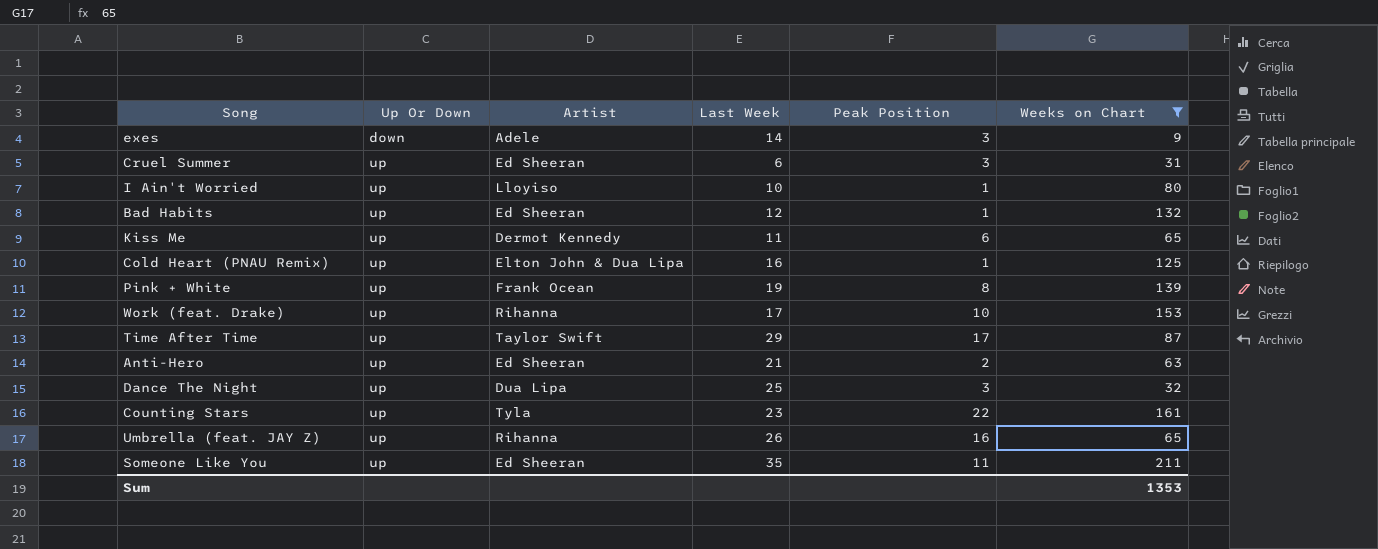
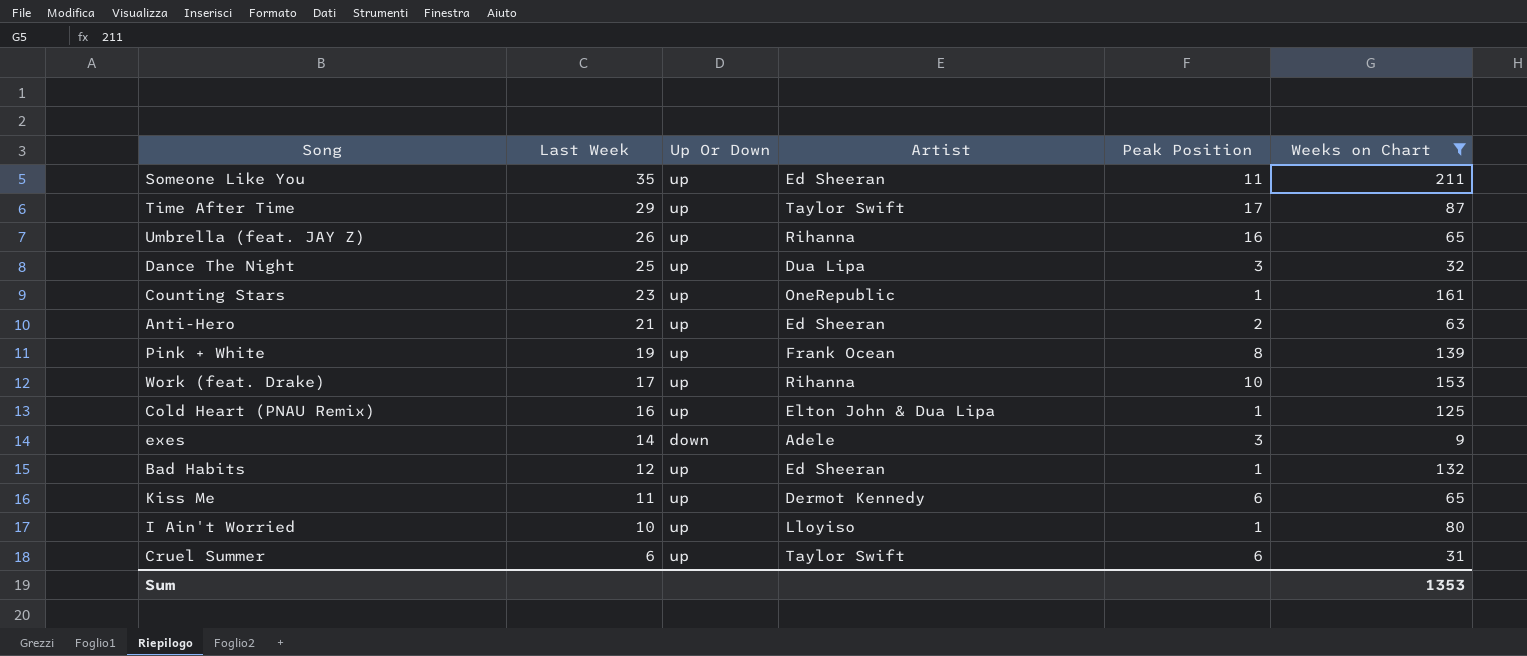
row order: Up Or Down ascending -> Last Week descending
column Last Week | position: 4 -> 2
Counting Stars | Artist: Tyla -> OneRepublic
Counting Stars | Peak Position: 22 -> 1
Cruel Summer | Artist: Ed Sheeran -> Taylor Swift
Cruel Summer | Peak Position: 3 -> 6

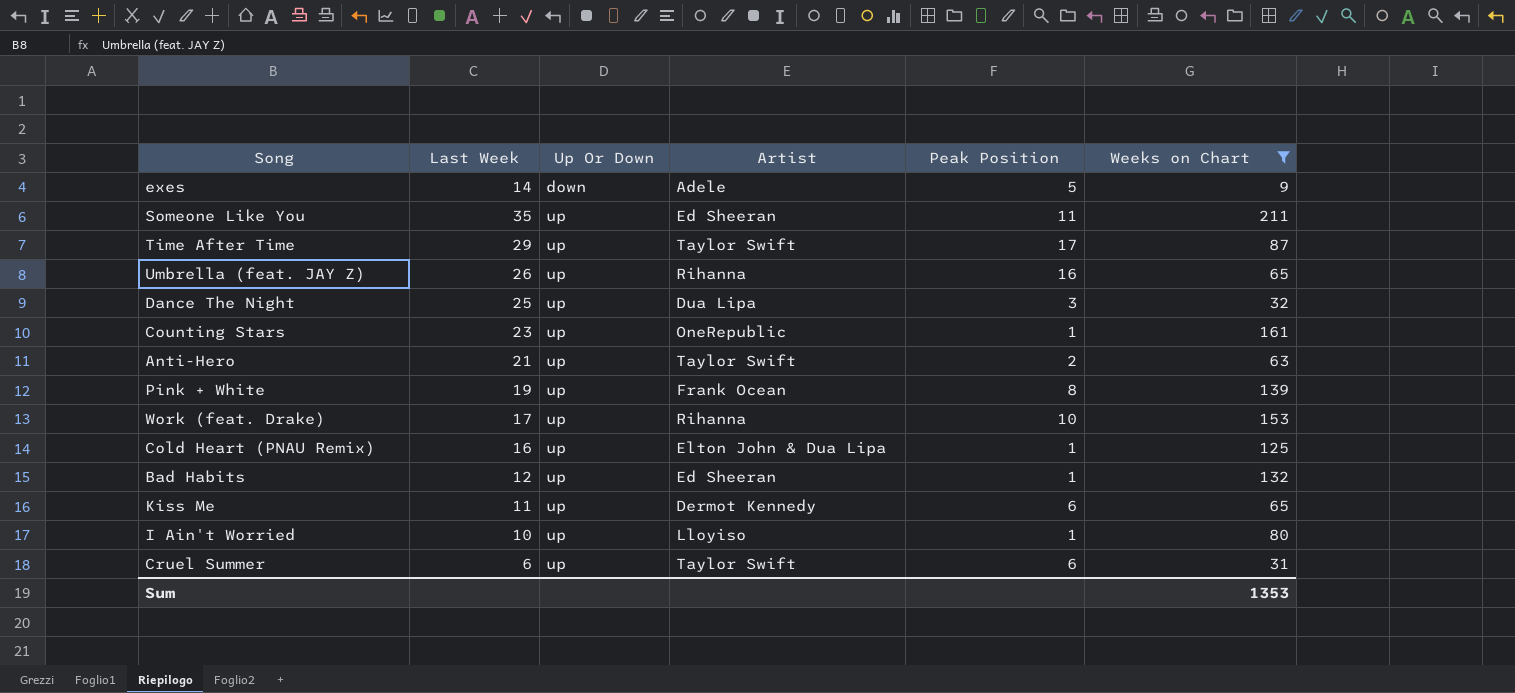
row order: Last Week descending -> Up Or Down ascending
exes | Peak Position: 3 -> 5
Anti-Hero | Artist: Ed Sheeran -> Taylor Swift

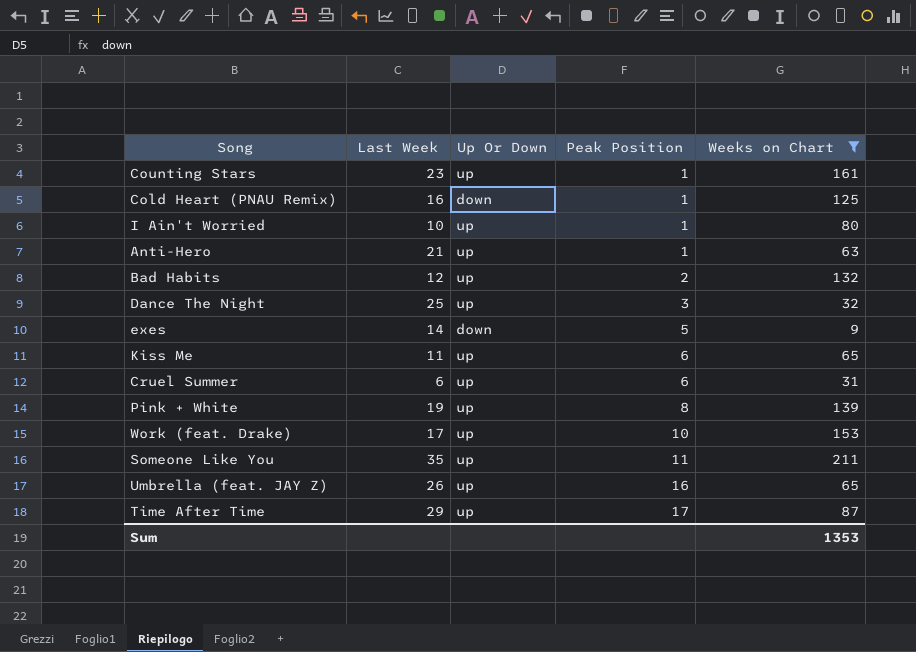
row order: Up Or Down ascending -> Peak Position ascending
column Artist | position: 4 -> none
Cold Heart (PNAU Remix) | Up Or Down: up -> down
Anti-Hero | Peak Position: 2 -> 1
Bad Habits | Peak Position: 1 -> 2

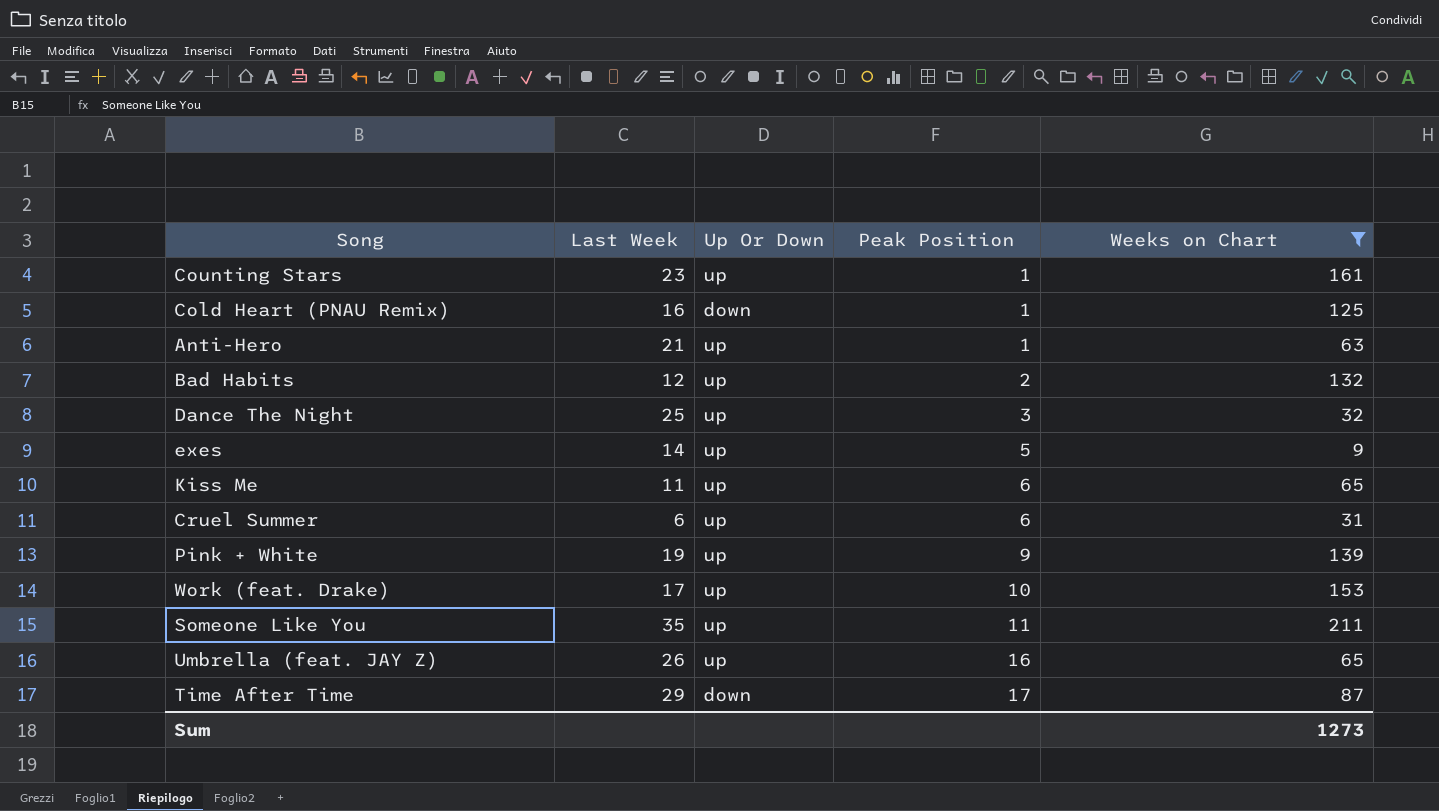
row I Ain't Worried: 10 | up | 1 | 80 -> none
exes | Up Or Down: down -> up
Pink + White | Peak Position: 8 -> 9
Time After Time | Up Or Down: up -> down
Sum | Weeks on Chart: 1353 -> 1273

